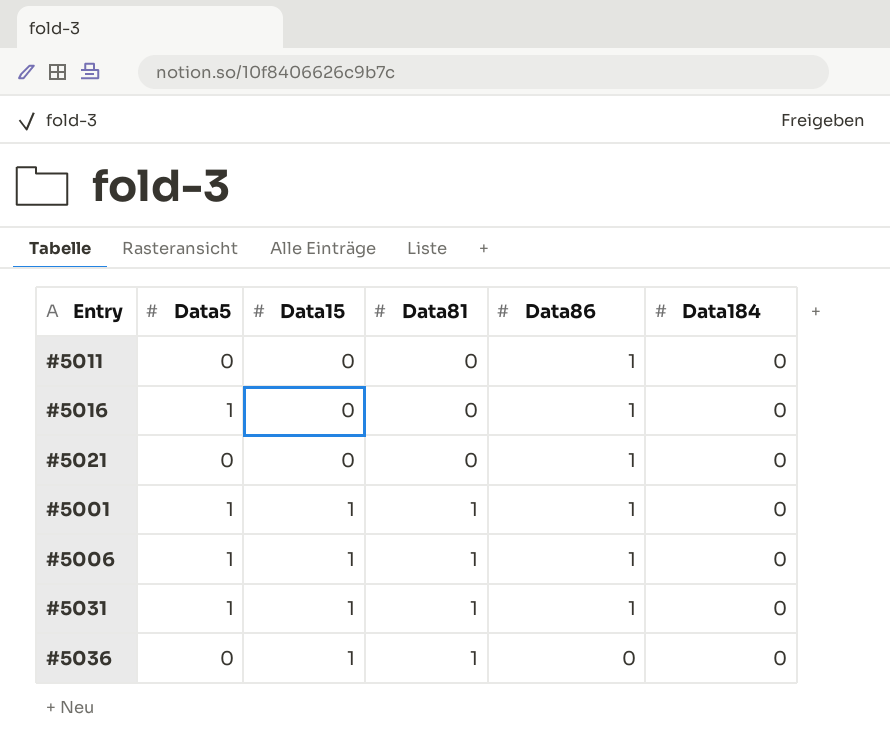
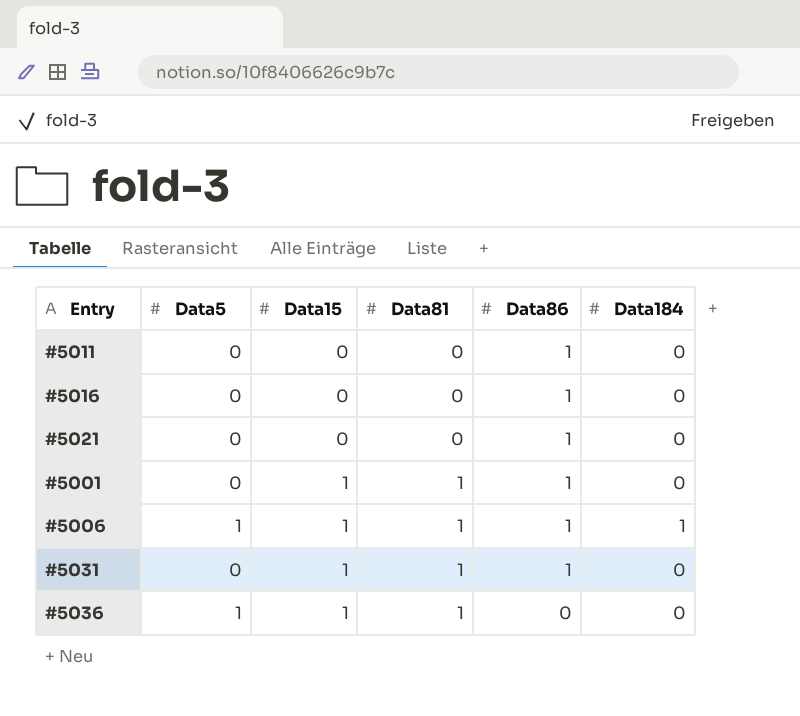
#5016 | Data5: 1 -> 0
#5001 | Data5: 1 -> 0
#5006 | Data184: 0 -> 1
#5031 | Data5: 1 -> 0
#5036 | Data5: 0 -> 1

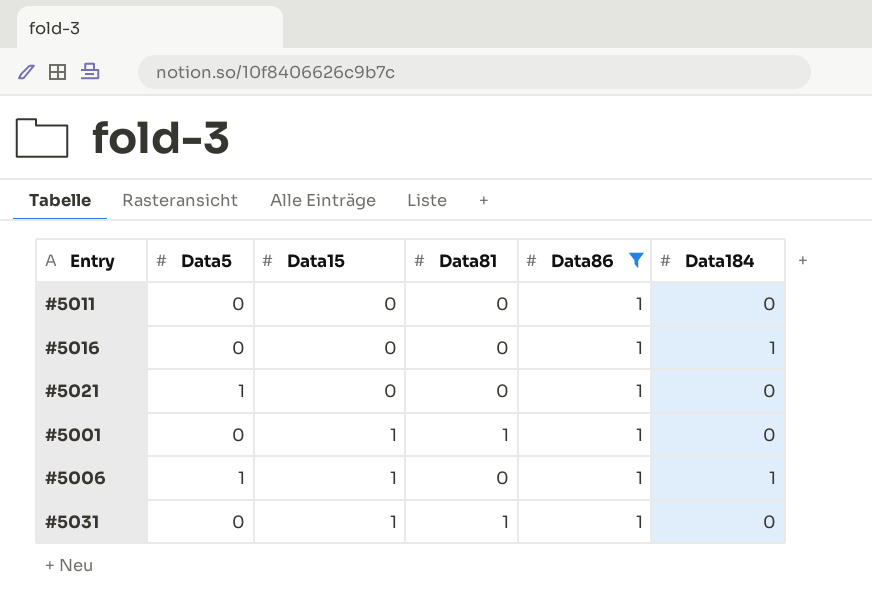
filter: none -> Data86 = 1
#5016 | Data184: 0 -> 1
#5021 | Data5: 0 -> 1
#5006 | Data81: 1 -> 0

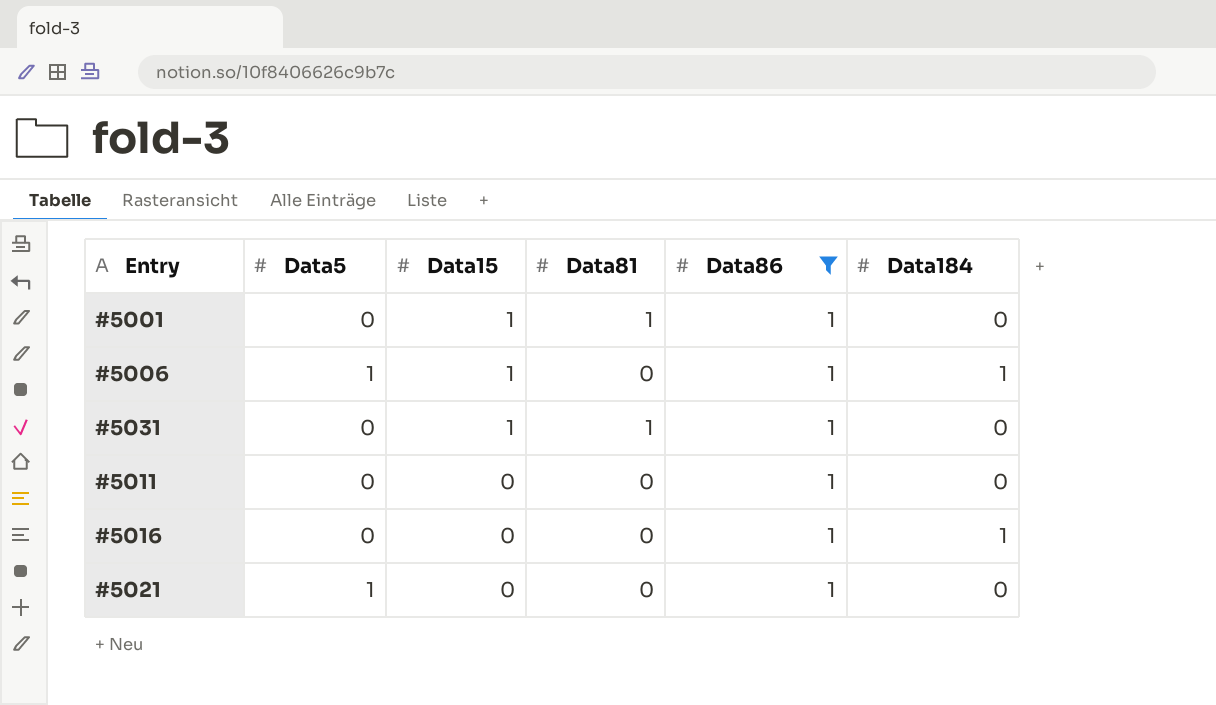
row order: Data15 ascending -> Data15 descending

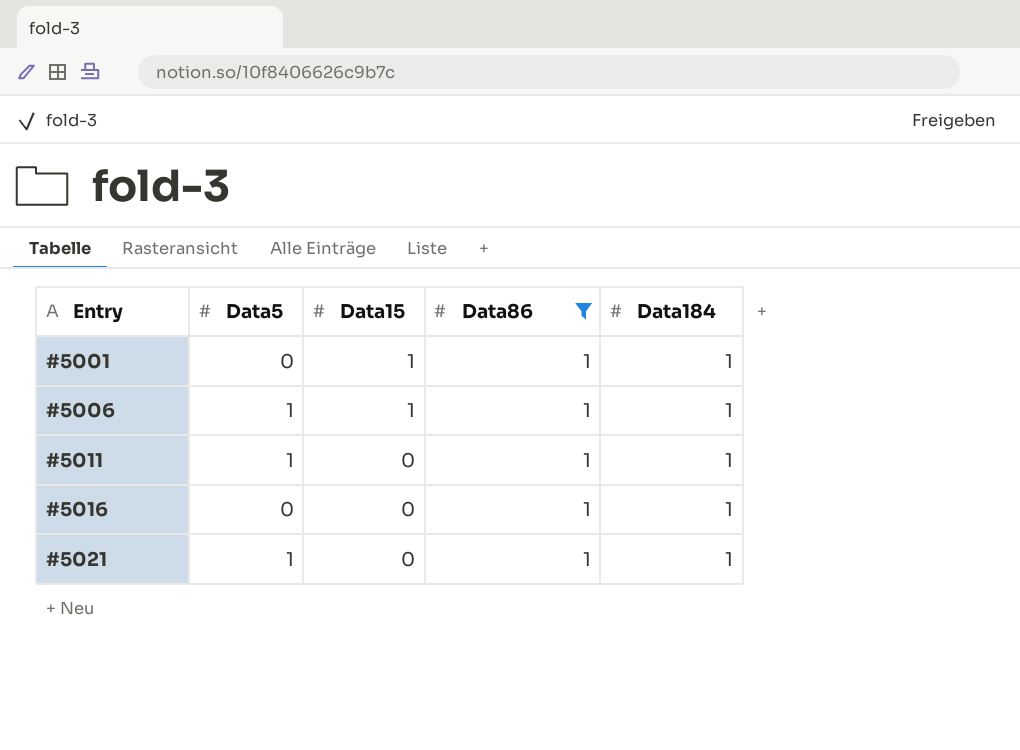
column Data81 | position: 4 -> none
row #5031: 0 | 1 | 1 | 1 | 0 -> none
#5001 | Data184: 0 -> 1
#5011 | Data5: 0 -> 1
#5011 | Data184: 0 -> 1
#5021 | Data184: 0 -> 1

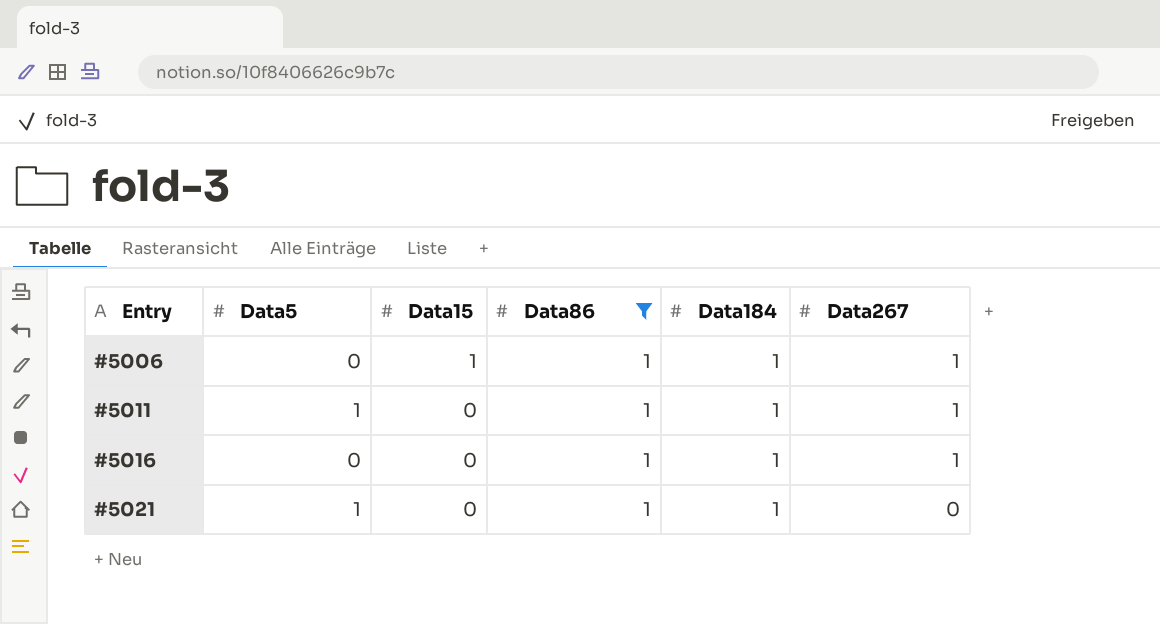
column Data267 | position: none -> 6
row #5001: 0 | 1 | 1 | 1 -> none
#5006 | Data5: 1 -> 0

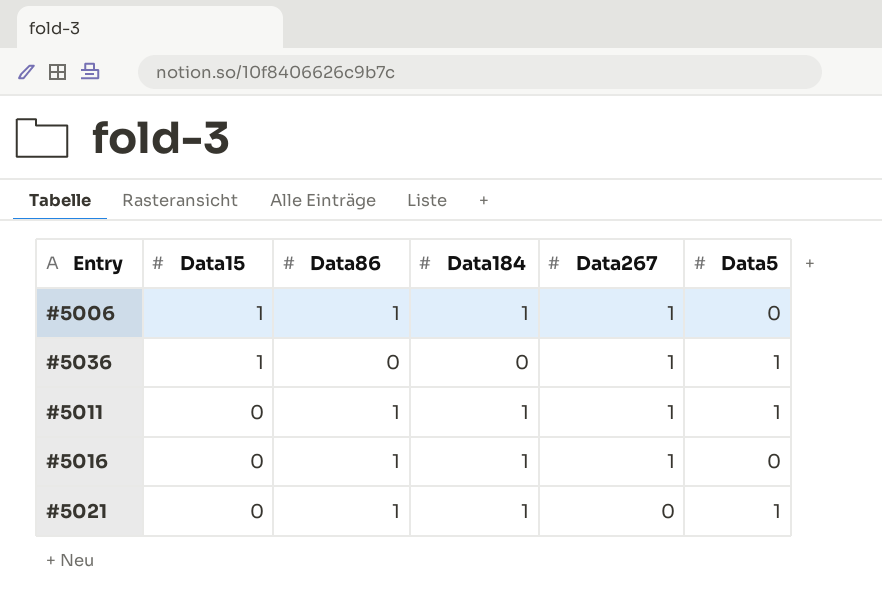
filter: Data86 = 1 -> none
column Data5 | position: 2 -> 6

